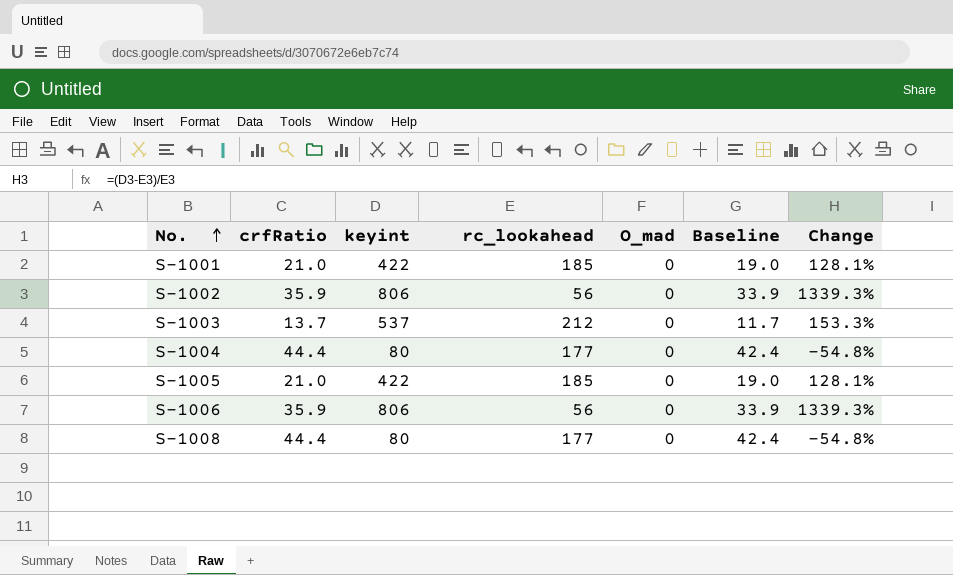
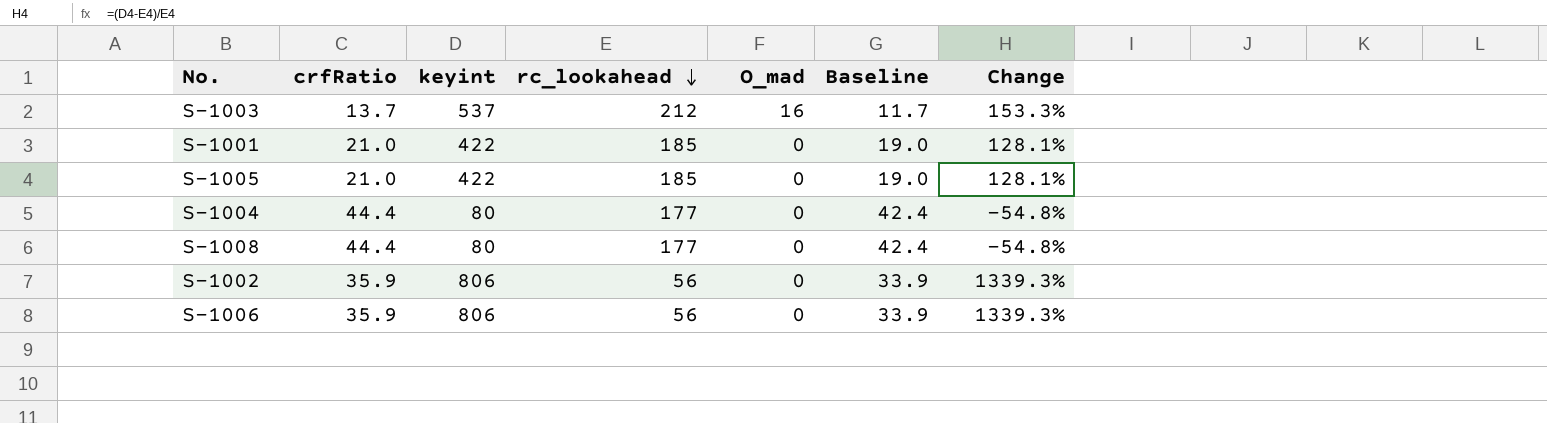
row order: No. ascending -> rc_lookahead descending
S-1003 | O_mad: 0 -> 16

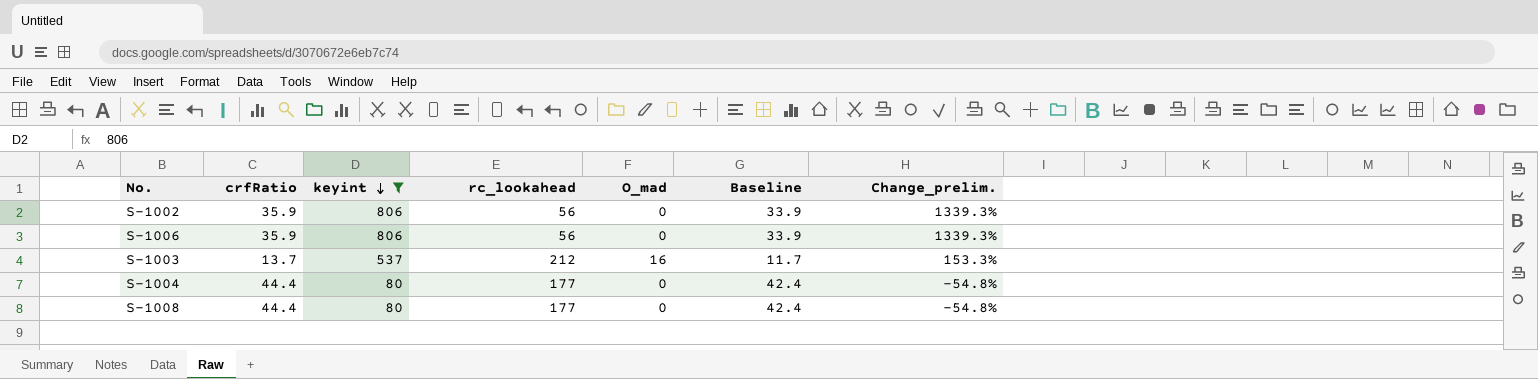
filter: none -> keyint != 422
row order: rc_lookahead descending -> keyint descending
column name: Change -> Change_prelim.

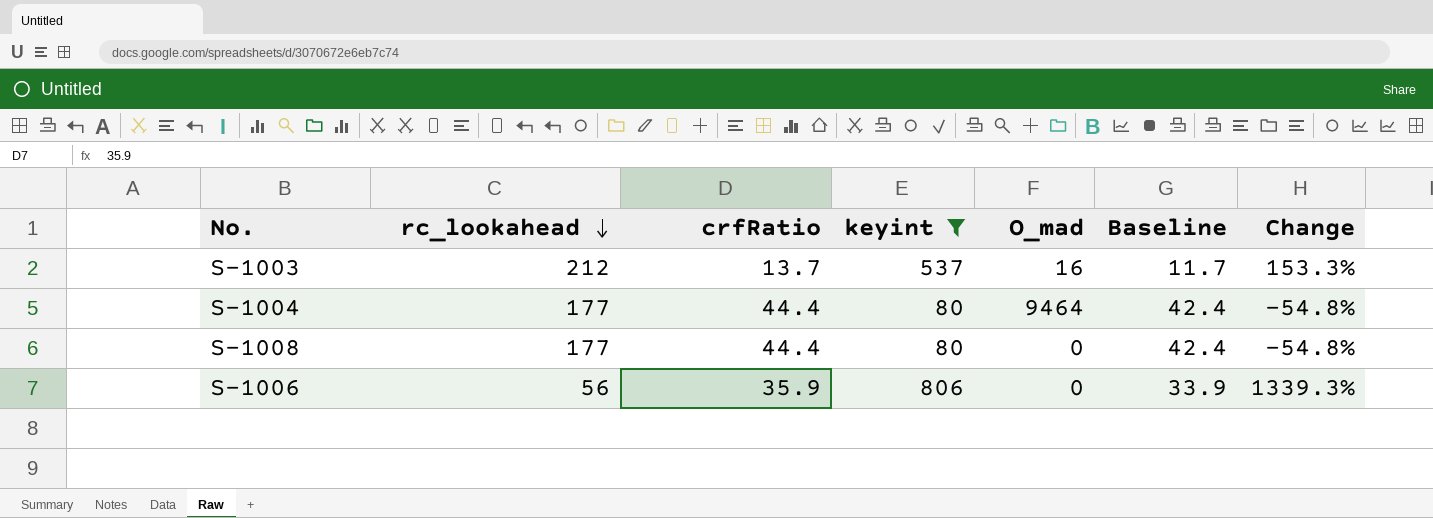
row order: keyint descending -> rc_lookahead descending
column rc_lookahead | position: 4 -> 2
column name: Change_prelim. -> Change
row S-1002: 35.9 | 806 | 56 | 0 | 33.9 | 1339.3% -> none
S-1004 | O_mad: 0 -> 9464

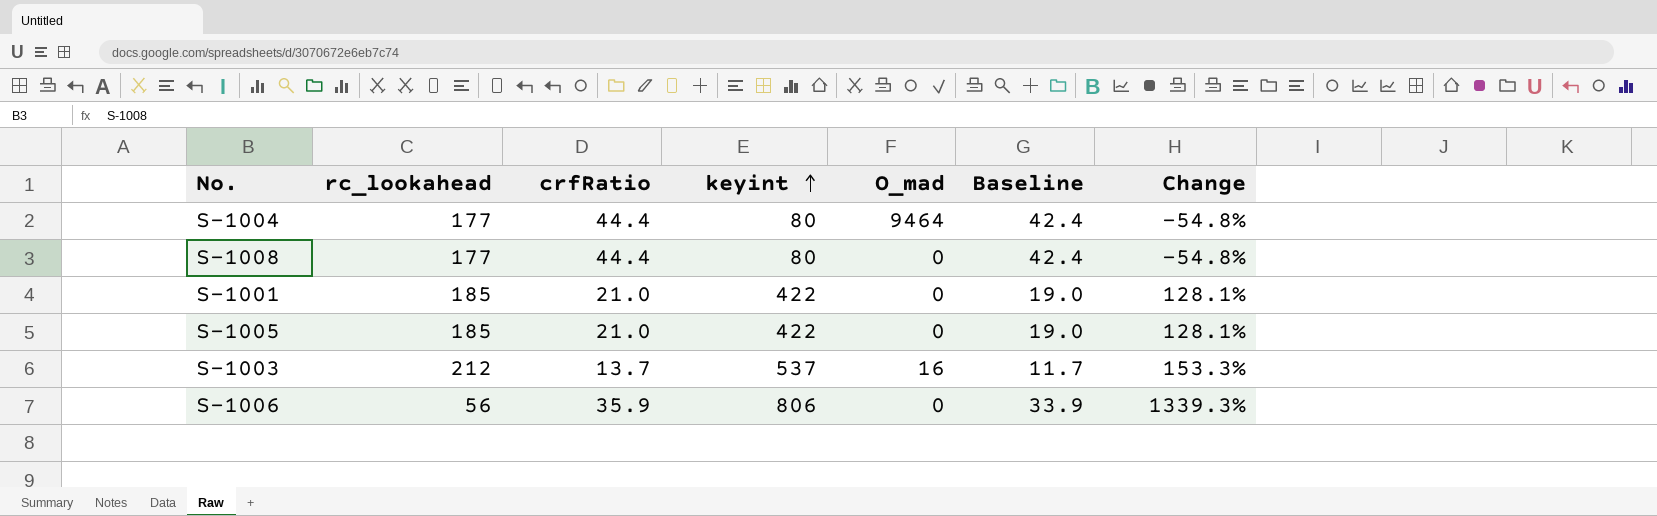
filter: keyint != 422 -> none
row order: rc_lookahead descending -> keyint ascending

